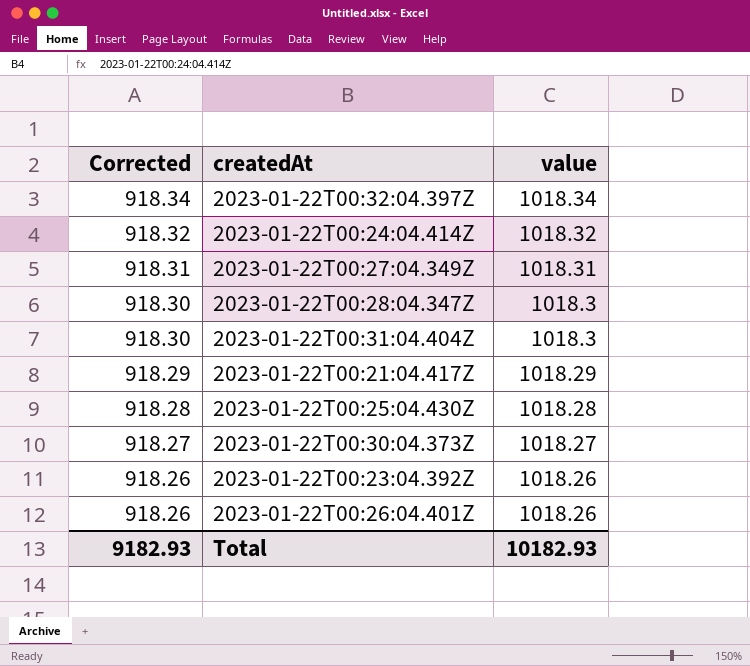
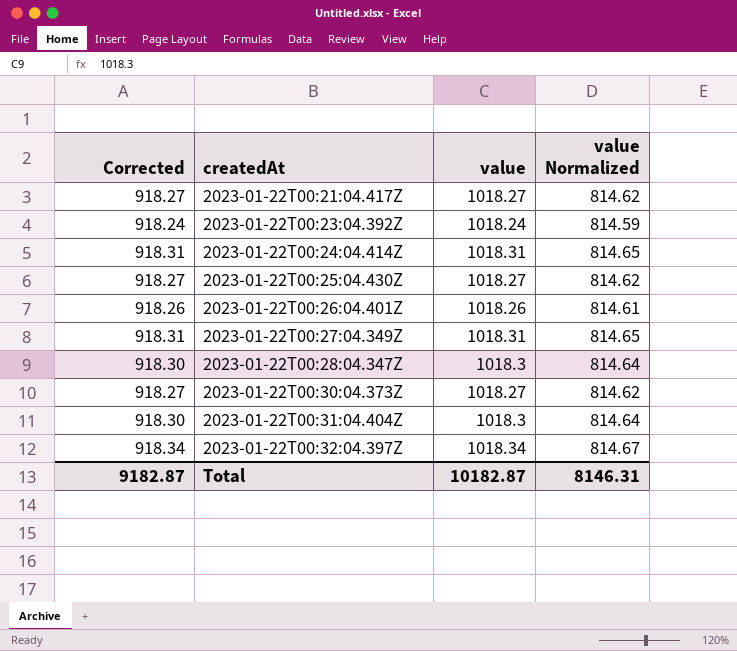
row order: Corrected descending -> createdAt ascending
column value Normalized | formula: none -> [value] * 0.8
2023-01-22T00:21:04.417Z | Corrected: 918.29 -> 918.27
2023-01-22T00:21:04.417Z | value: 1018.29 -> 1018.27
2023-01-22T00:23:04.392Z | Corrected: 918.26 -> 918.24
2023-01-22T00:23:04.392Z | value: 1018.26 -> 1018.24
2023-01-22T00:24:04.414Z | Corrected: 918.32 -> 918.31
2023-01-22T00:24:04.414Z | value: 1018.32 -> 1018.31
2023-01-22T00:25:04.430Z | Corrected: 918.28 -> 918.27
2023-01-22T00:25:04.430Z | value: 1018.28 -> 1018.27
Total | Corrected: 9182.93 -> 9182.87
Total | value: 10182.93 -> 10182.87

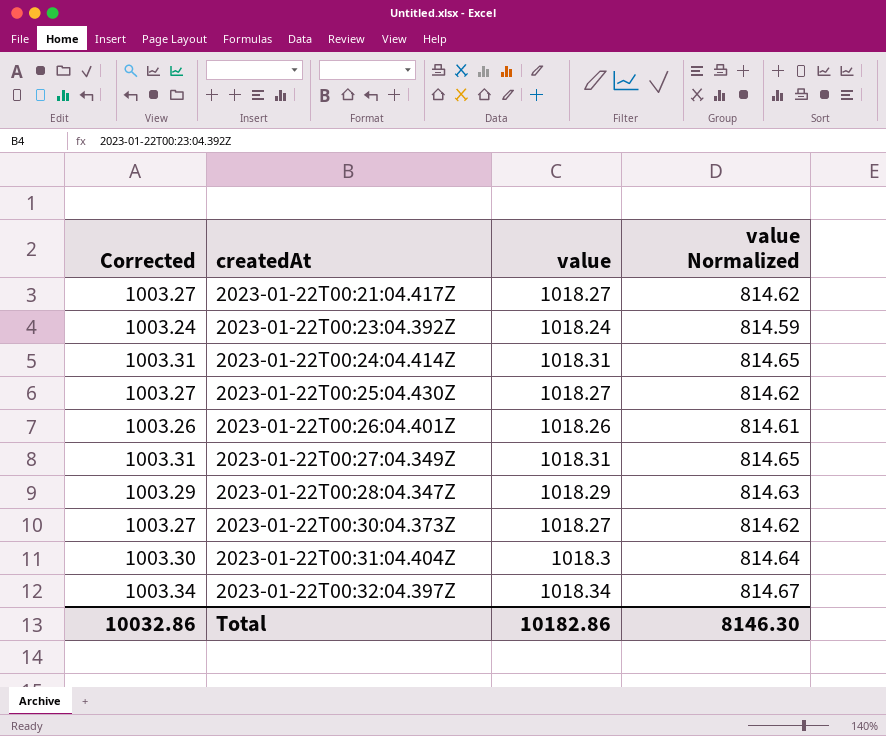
column Corrected | formula: [value] - 100 -> [value] - 15
2023-01-22T00:28:04.347Z | value: 1018.3 -> 1018.29
2023-01-22T00:28:04.347Z | value Normalized: 814.64 -> 814.63
Total | Corrected: 9182.87 -> 10032.86
Total | value: 10182.87 -> 10182.86
Total | value Normalized: 8146.31 -> 8146.30

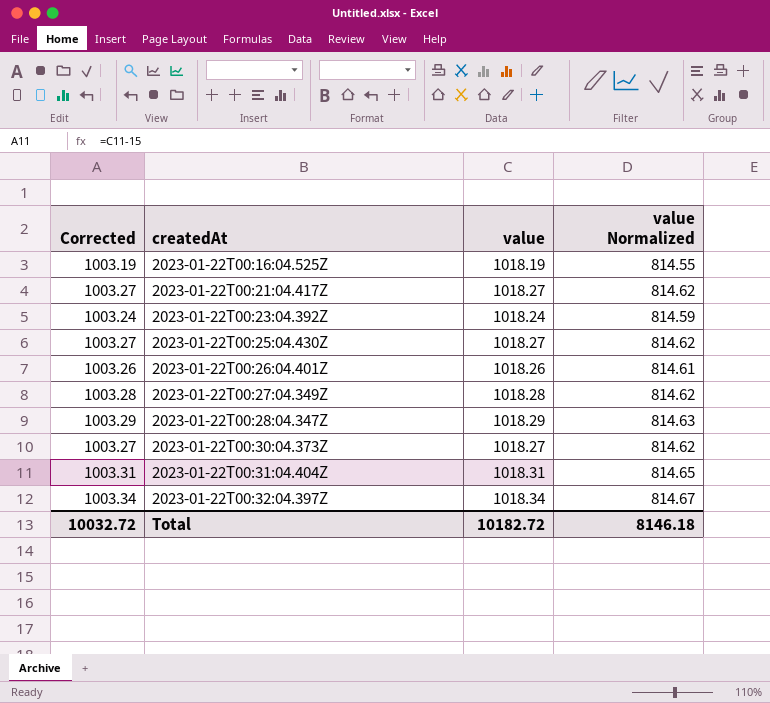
row 2023-01-22T00:24:04.414Z: 1003.31 | 1018.31 | 814.65 -> none
row 2023-01-22T00:16:04.525Z: none -> 1003.19 | 1018.19 | 814.55
2023-01-22T00:27:04.349Z | Corrected: 1003.31 -> 1003.28
2023-01-22T00:27:04.349Z | value: 1018.31 -> 1018.28
2023-01-22T00:27:04.349Z | value Normalized: 814.65 -> 814.62
2023-01-22T00:31:04.404Z | Corrected: 1003.30 -> 1003.31
2023-01-22T00:31:04.404Z | value: 1018.3 -> 1018.31
2023-01-22T00:31:04.404Z | value Normalized: 814.64 -> 814.65
Total | Corrected: 10032.86 -> 10032.72
Total | value: 10182.86 -> 10182.72
Total | value Normalized: 8146.30 -> 8146.18

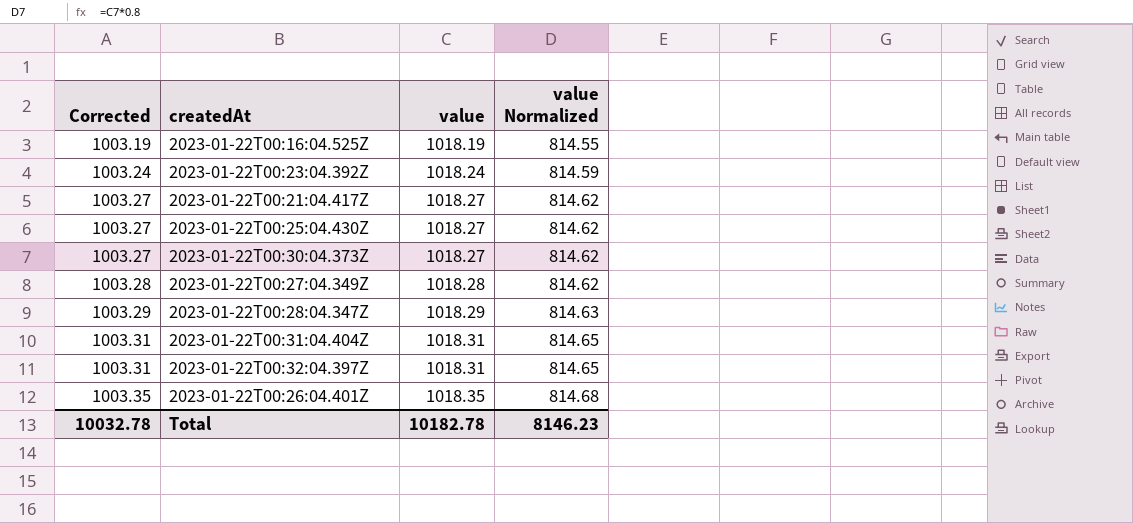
row order: createdAt ascending -> Corrected ascending
2023-01-22T00:32:04.397Z | Corrected: 1003.34 -> 1003.31
2023-01-22T00:32:04.397Z | value: 1018.34 -> 1018.31
2023-01-22T00:32:04.397Z | value Normalized: 814.67 -> 814.65
2023-01-22T00:26:04.401Z | Corrected: 1003.26 -> 1003.35
2023-01-22T00:26:04.401Z | value: 1018.26 -> 1018.35
2023-01-22T00:26:04.401Z | value Normalized: 814.61 -> 814.68
Total | Corrected: 10032.72 -> 10032.78
Total | value: 10182.72 -> 10182.78
Total | value Normalized: 8146.18 -> 8146.23

